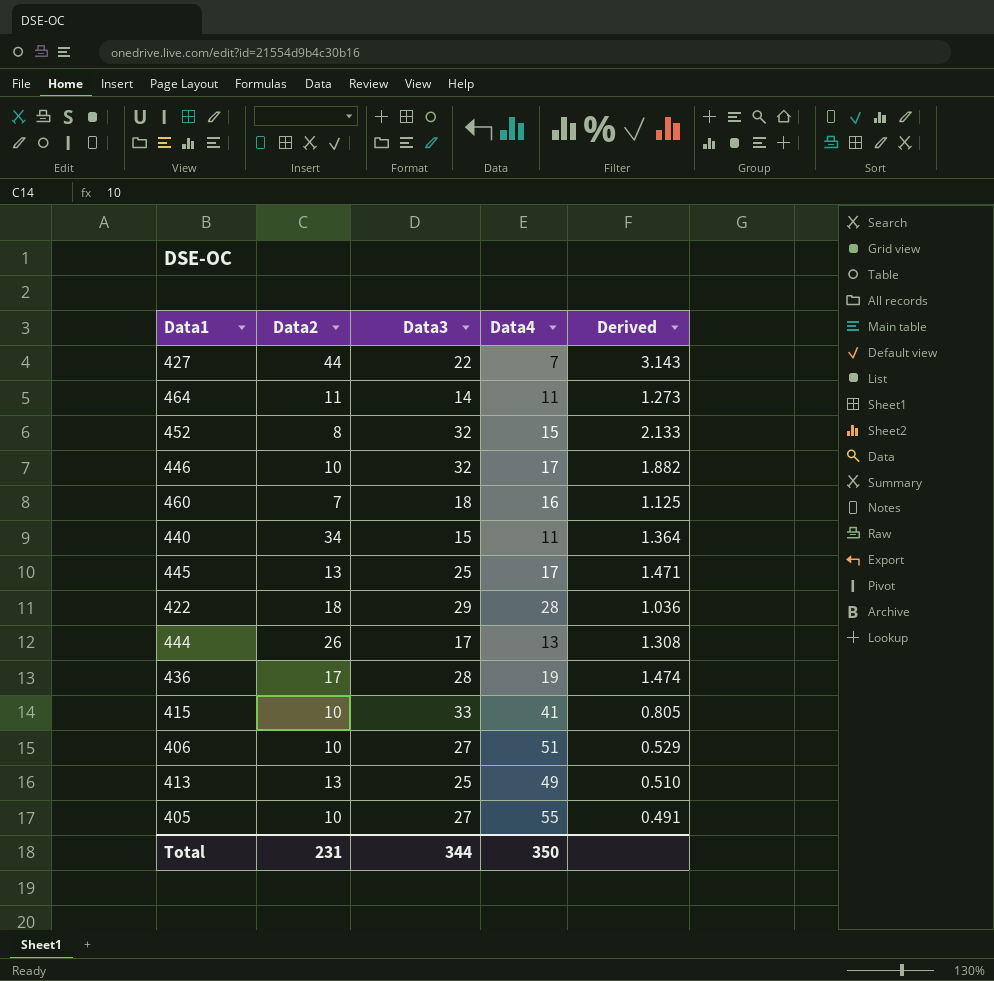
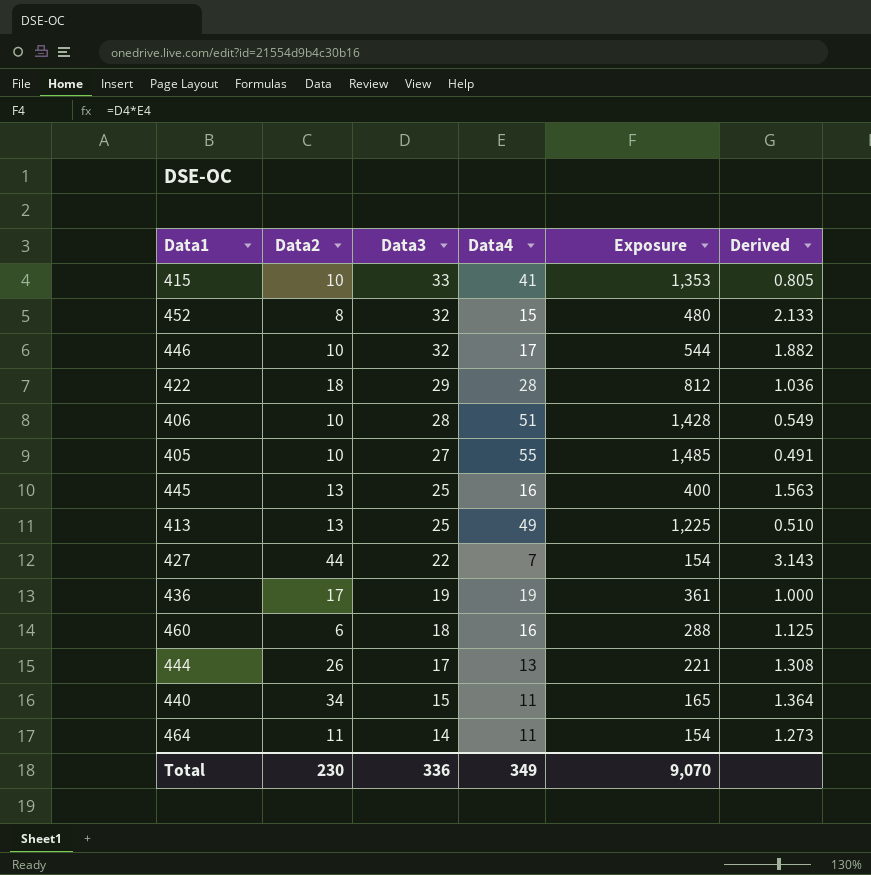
row order: none -> Data3 descending
column Exposure | formula: none -> [Data3] * [Data4]
406 | Data3: 27 -> 28
406 | Derived: 0.529 -> 0.549
445 | Data4: 17 -> 16
445 | Derived: 1.471 -> 1.563
436 | Data3: 28 -> 19
436 | Derived: 1.474 -> 1.000
460 | Data2: 7 -> 6
Total | Data2: 231 -> 230
Total | Data3: 344 -> 336
Total | Data4: 350 -> 349

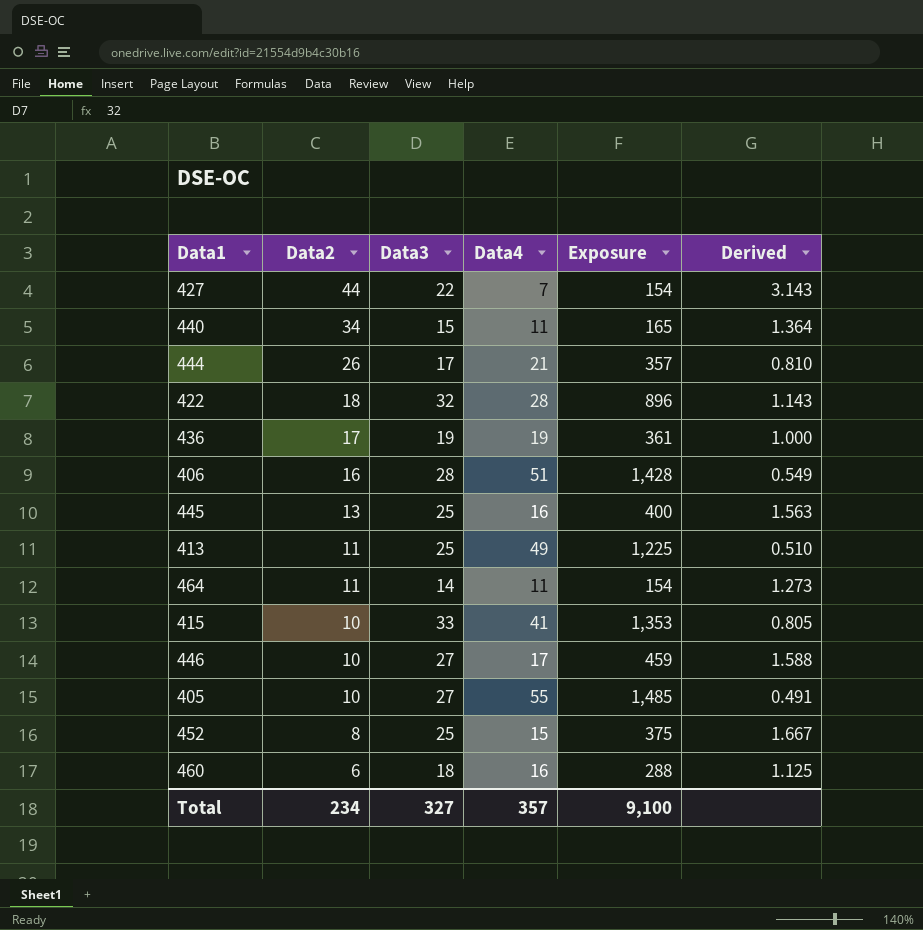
row order: Data3 descending -> Data2 descending
444 | Data4: 13 -> 21
444 | Exposure: 221 -> 357
444 | Derived: 1.308 -> 0.810
422 | Data3: 29 -> 32
422 | Exposure: 812 -> 896
422 | Derived: 1.036 -> 1.143
406 | Data2: 10 -> 16
413 | Data2: 13 -> 11
446 | Data3: 32 -> 27
446 | Exposure: 544 -> 459
446 | Derived: 1.882 -> 1.588
452 | Data3: 32 -> 25
452 | Exposure: 480 -> 375
452 | Derived: 2.133 -> 1.667
Total | Data2: 230 -> 234
Total | Data3: 336 -> 327
Total | Data4: 349 -> 357
Total | Exposure: 9,070 -> 9,100

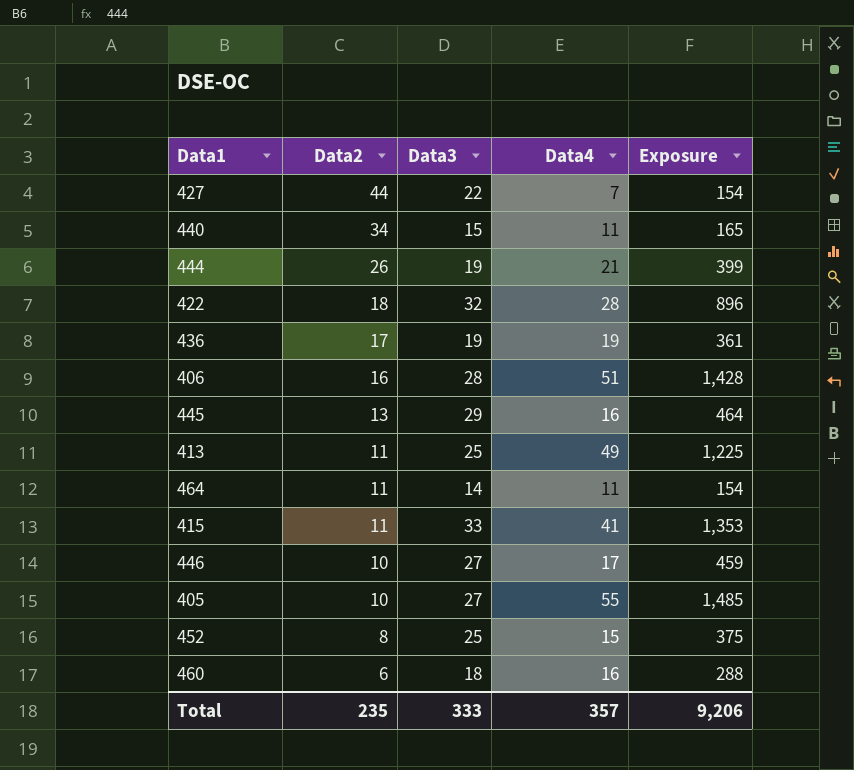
column Derived | formula: [Data3] / [Data4] -> none
444 | Data3: 17 -> 19
444 | Exposure: 357 -> 399
445 | Data3: 25 -> 29
445 | Exposure: 400 -> 464
415 | Data2: 10 -> 11
Total | Data2: 234 -> 235
Total | Data3: 327 -> 333
Total | Exposure: 9,100 -> 9,206

